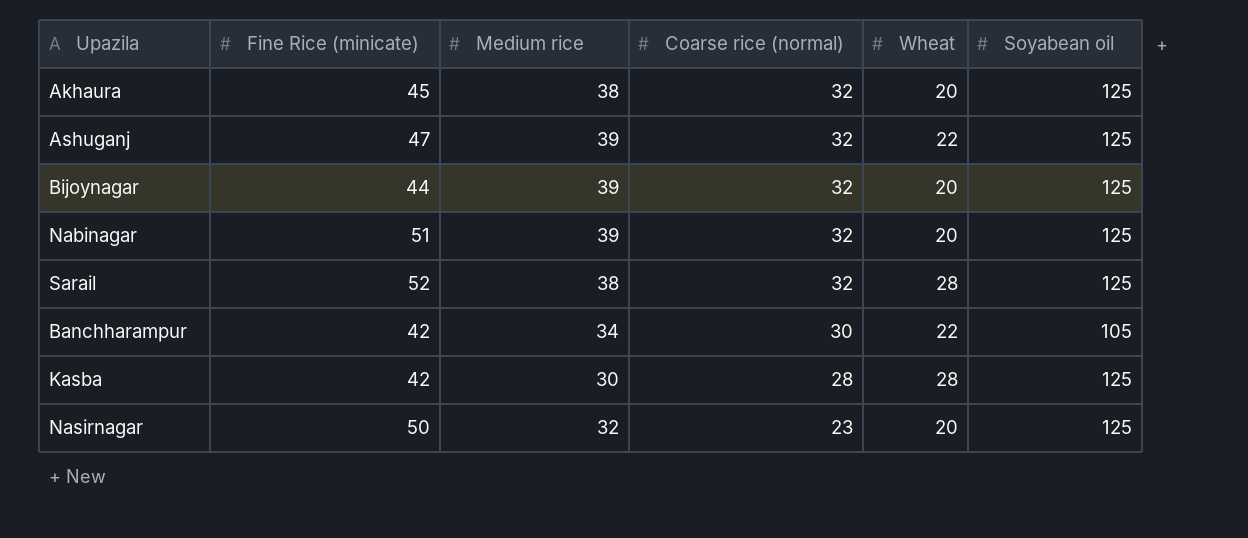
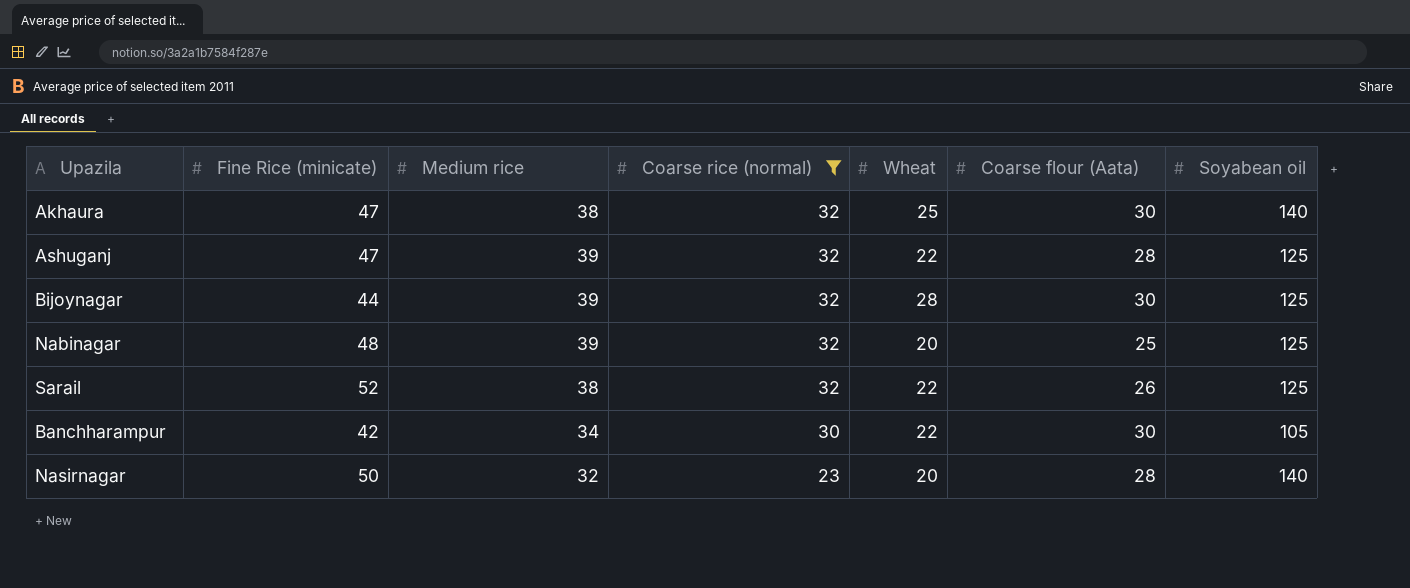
filter: none -> Coarse rice (normal) != 28
column Coarse flour (Aata) | position: none -> 6
Akhaura | Fine Rice (minicate): 45 -> 47
Akhaura | Wheat: 20 -> 25
Akhaura | Soyabean oil: 125 -> 140
Bijoynagar | Wheat: 20 -> 28
Nabinagar | Fine Rice (minicate): 51 -> 48
Sarail | Wheat: 28 -> 22
Nasirnagar | Soyabean oil: 125 -> 140

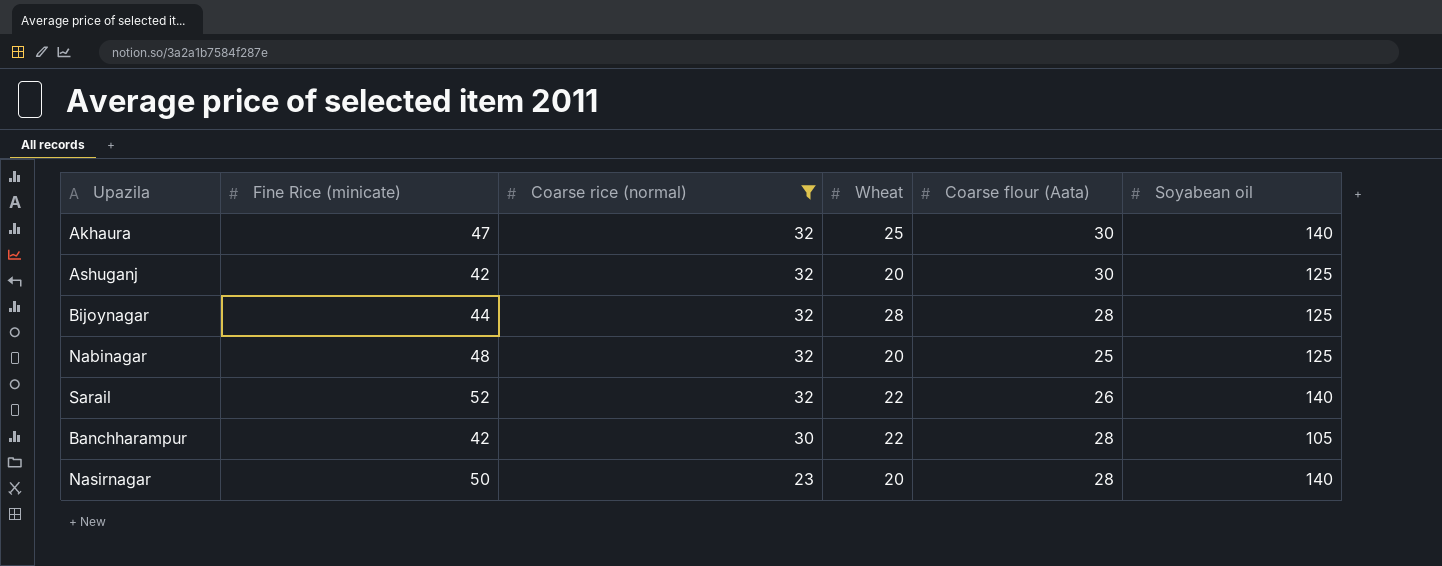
column Medium rice | position: 3 -> none
Ashuganj | Fine Rice (minicate): 47 -> 42
Ashuganj | Wheat: 22 -> 20
Ashuganj | Coarse flour (Aata): 28 -> 30
Bijoynagar | Coarse flour (Aata): 30 -> 28
Sarail | Soyabean oil: 125 -> 140
Banchharampur | Coarse flour (Aata): 30 -> 28

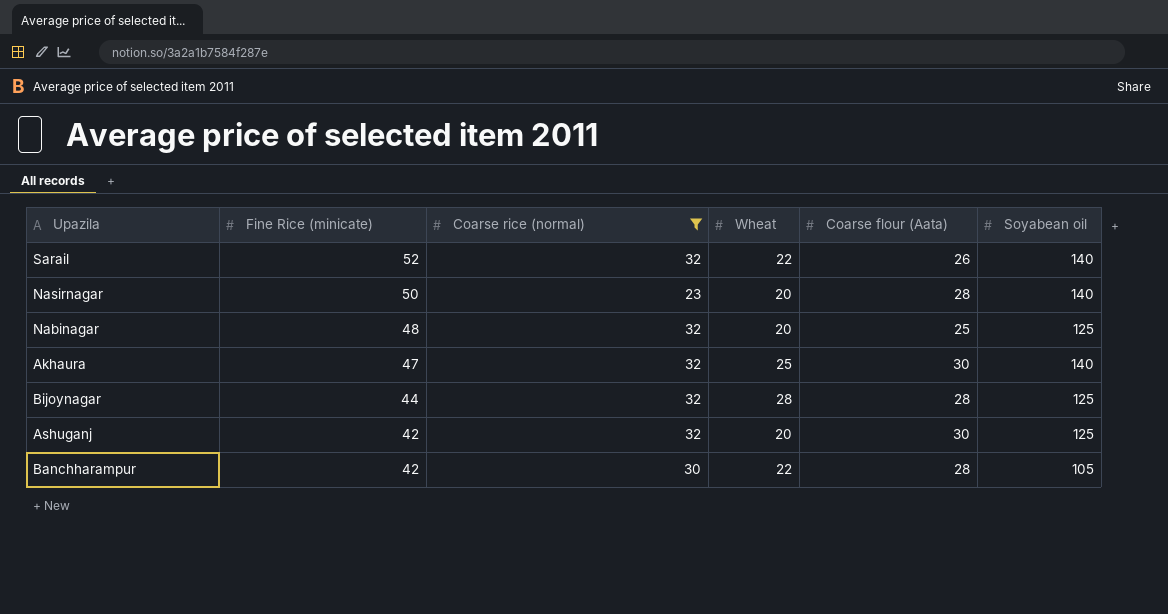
row order: Coarse rice (normal) descending -> Fine Rice (minicate) descending

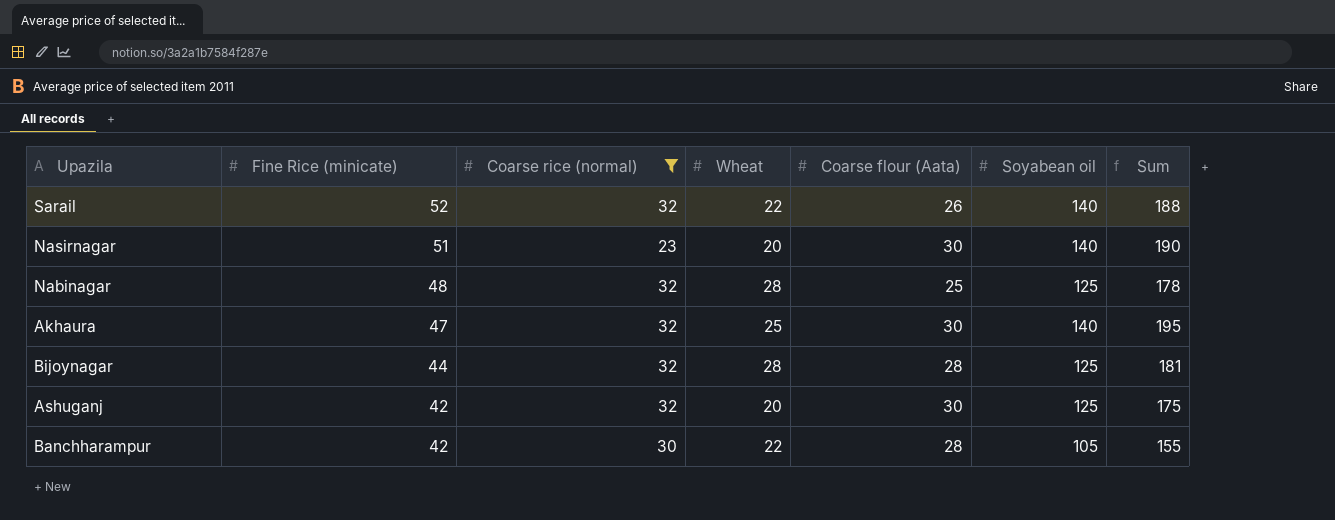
column Sum | formula: none -> [Wheat] + [Coarse flour (Aata)] + [Soyabean oil]
Nasirnagar | Fine Rice (minicate): 50 -> 51
Nasirnagar | Coarse flour (Aata): 28 -> 30
Nabinagar | Wheat: 20 -> 28

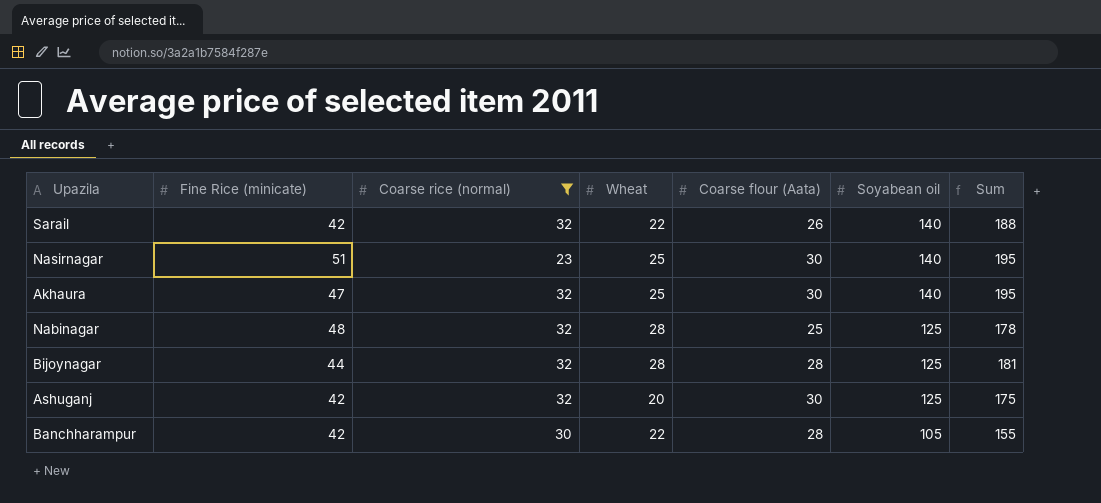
row order: Fine Rice (minicate) descending -> Soyabean oil descending
Sarail | Fine Rice (minicate): 52 -> 42
Nasirnagar | Wheat: 20 -> 25
Nasirnagar | Sum: 190 -> 195

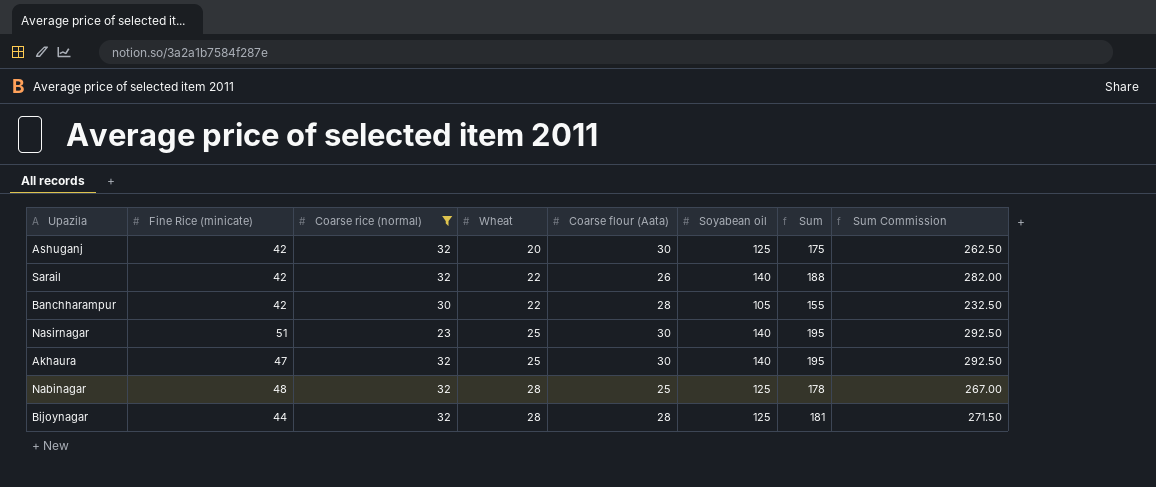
row order: Soyabean oil descending -> Wheat ascending
column Sum Commission | formula: none -> [Sum] * 1.5

